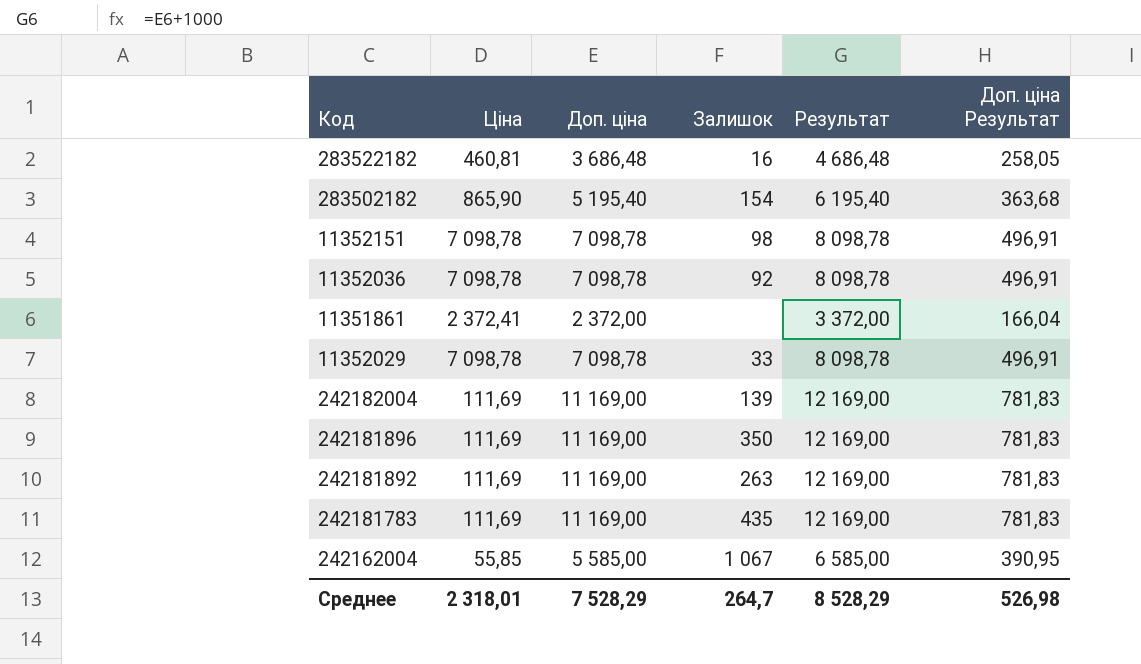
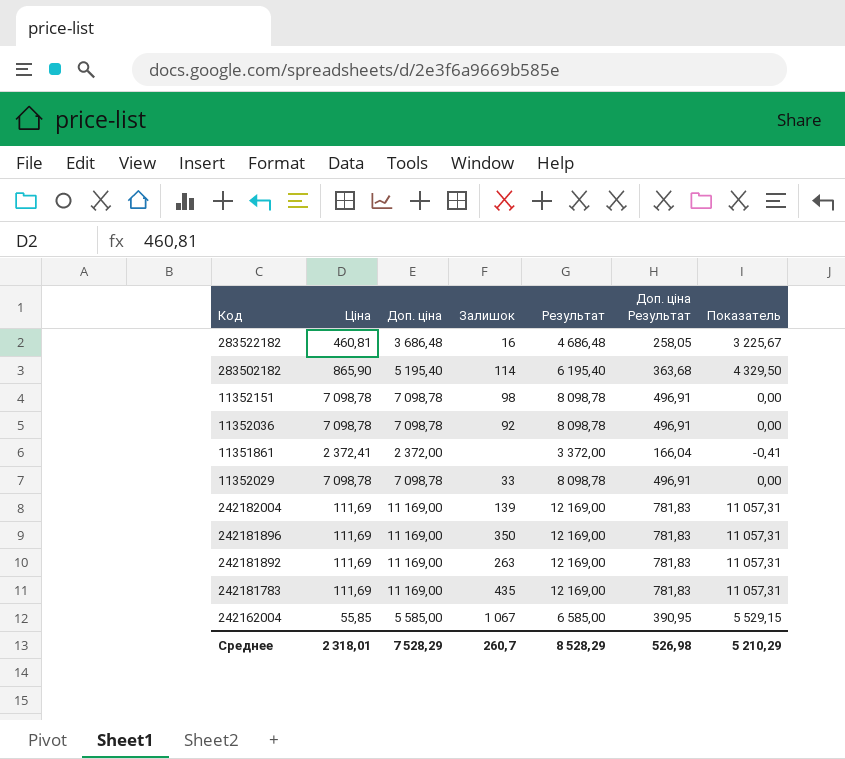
column Показатель | formula: none -> [Доп. ціна] - [Ціна]
283502182 | Залишок: 154 -> 114
Среднее | Залишок: 264,7 -> 260,7

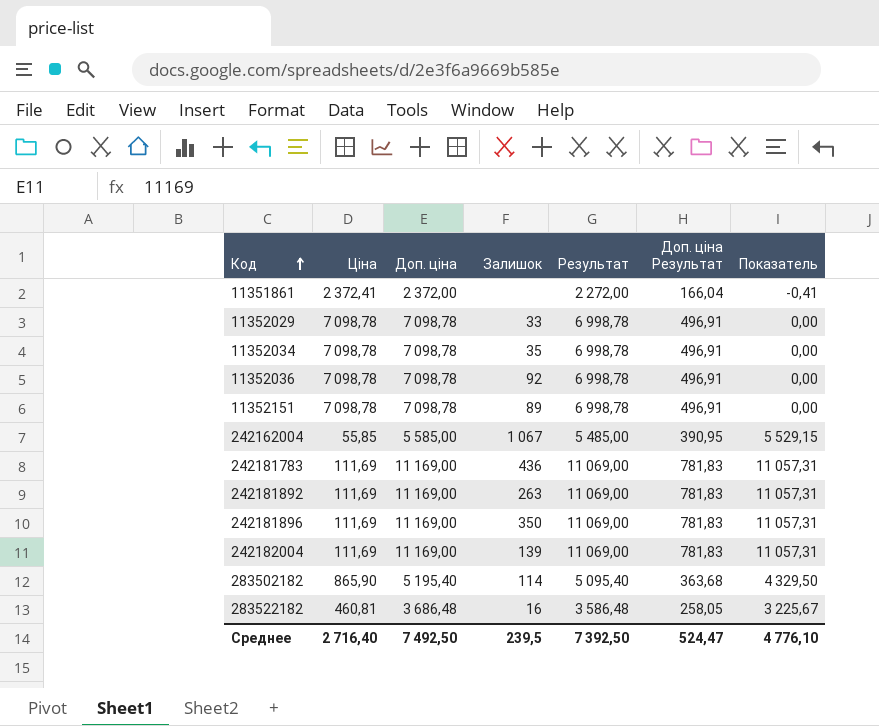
row order: none -> Код ascending
column Результат | formula: [Доп. ціна] + 1000 -> [Доп. ціна] - 100
row 11352034: none -> 7 098,78 | 7 098,78 | 35 | 6 998,78 | 496,91 | 0,00
11352151 | Залишок: 98 -> 89
242181783 | Залишок: 435 -> 436
Среднее | Ціна: 2 318,01 -> 2 716,40
Среднее | Доп. ціна: 7 528,29 -> 7 492,50
Среднее | Залишок: 260,7 -> 239,5
Среднее | Результат: 8 528,29 -> 7 392,50
Среднее | Доп. ціна Результат: 526,98 -> 524,47
Среднее | Показатель: 5 210,29 -> 4 776,10

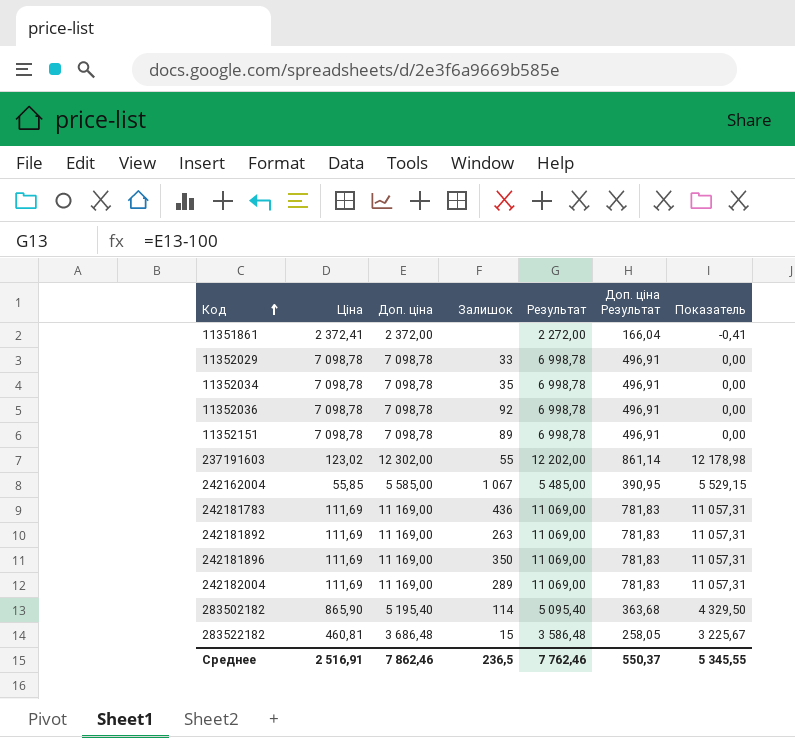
row 237191603: none -> 123,02 | 12 302,00 | 55 | 12 202,00 | 861,14 | 12 178,98
242182004 | Залишок: 139 -> 289
283522182 | Залишок: 16 -> 15
Среднее | Ціна: 2 716,40 -> 2 516,91
Среднее | Доп. ціна: 7 492,50 -> 7 862,46
Среднее | Залишок: 239,5 -> 236,5
Среднее | Результат: 7 392,50 -> 7 762,46
Среднее | Доп. ціна Результат: 524,47 -> 550,37
Среднее | Показатель: 4 776,10 -> 5 345,55

